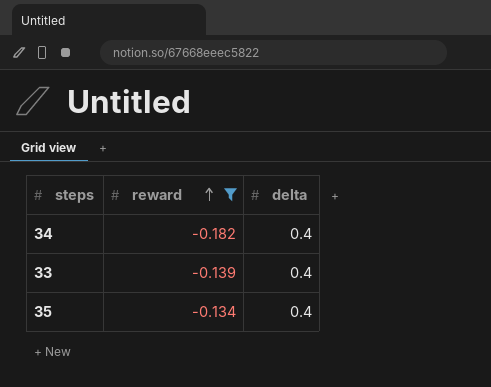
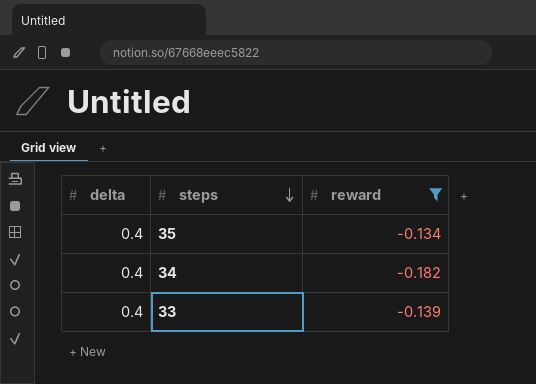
row order: reward ascending -> steps descending
column delta | position: 3 -> 1

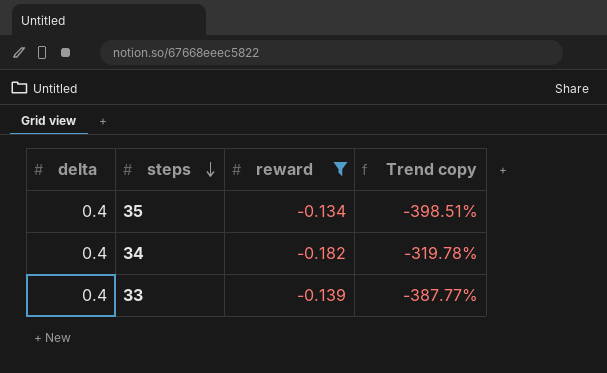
column Trend copy | formula: none -> ([delta] - [reward]) / [reward]

